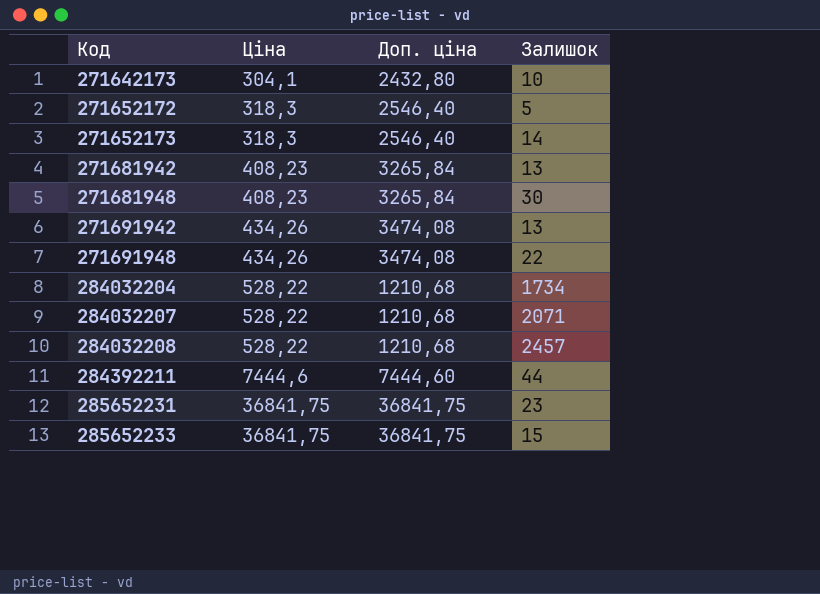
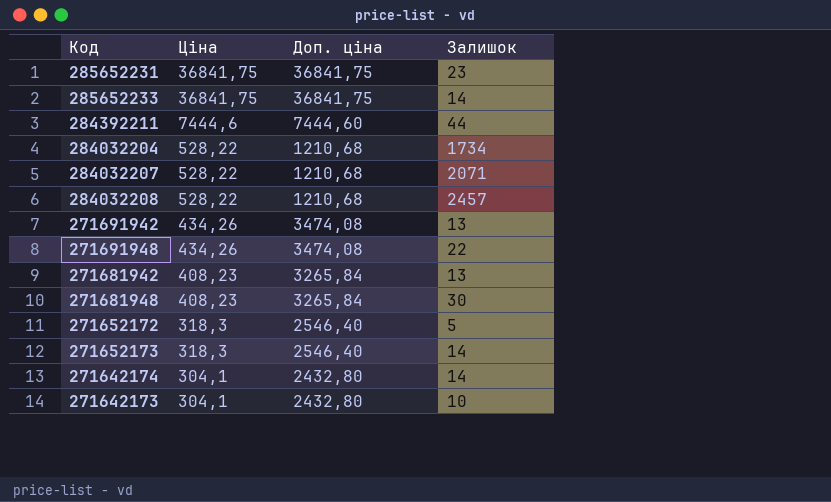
row order: Код ascending -> Ціна descending
285652233 | Залишок: 15 -> 14
row 271642174: none -> 304,1 | 2432,80 | 14

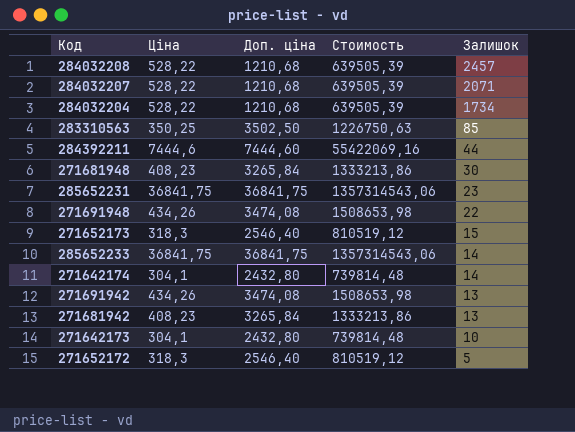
row order: Ціна descending -> Залишок descending
column Стоимость | formula: none -> [Ціна] * [Доп. ціна]
row 283310563: none -> 350,25 | 3502,50 | 1226750,63 | 85
271652173 | Залишок: 14 -> 15

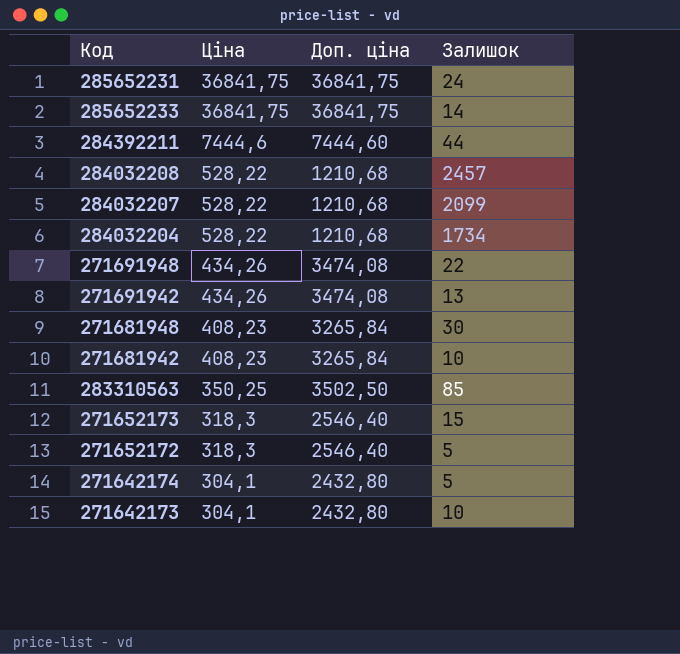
row order: Залишок descending -> Ціна descending
column Стоимость | formula: [Ціна] * [Доп. ціна] -> none
285652231 | Залишок: 23 -> 24
284032207 | Залишок: 2071 -> 2099
271681942 | Залишок: 13 -> 10
271642174 | Залишок: 14 -> 5

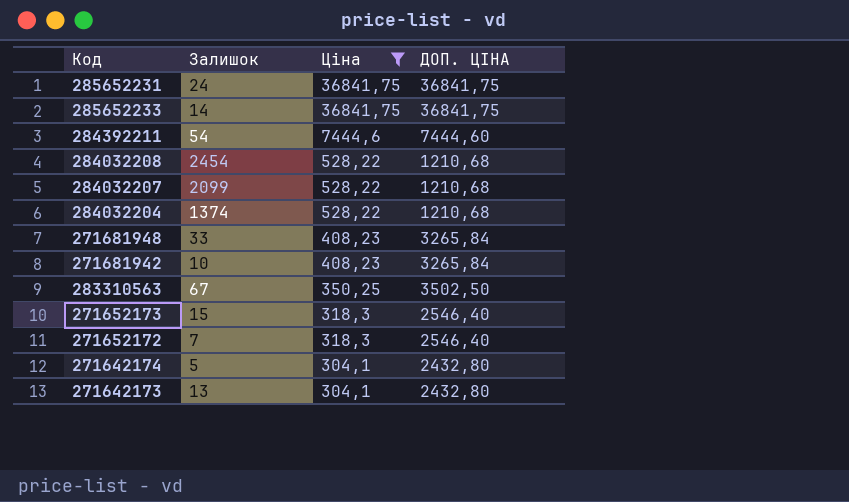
filter: none -> Ціна != 434,26
column Залишок | position: 4 -> 2
column name: Доп. ціна -> ДОП. ЦІНА
284392211 | Залишок: 44 -> 54
284032208 | Залишок: 2457 -> 2454
284032204 | Залишок: 1734 -> 1374
271681948 | Залишок: 30 -> 33
283310563 | Залишок: 85 -> 67
271652172 | Залишок: 5 -> 7
271642173 | Залишок: 10 -> 13

